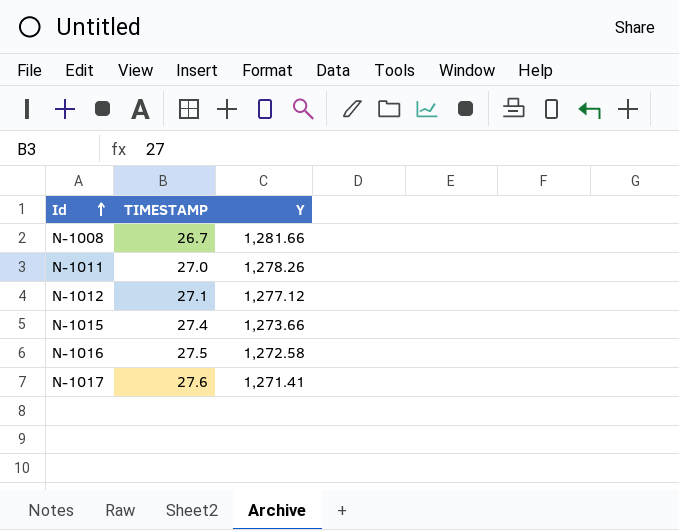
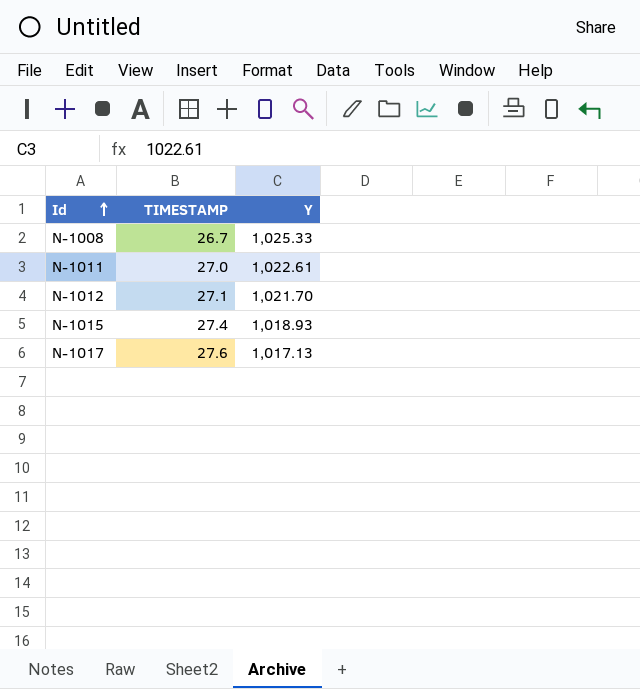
row N-1016: 27.5 | 1,272.58 -> none
N-1008 | Y: 1,281.66 -> 1,025.33
N-1011 | Y: 1,278.26 -> 1,022.61
N-1012 | Y: 1,277.12 -> 1,021.70
N-1015 | Y: 1,273.66 -> 1,018.93
N-1017 | Y: 1,271.41 -> 1,017.13

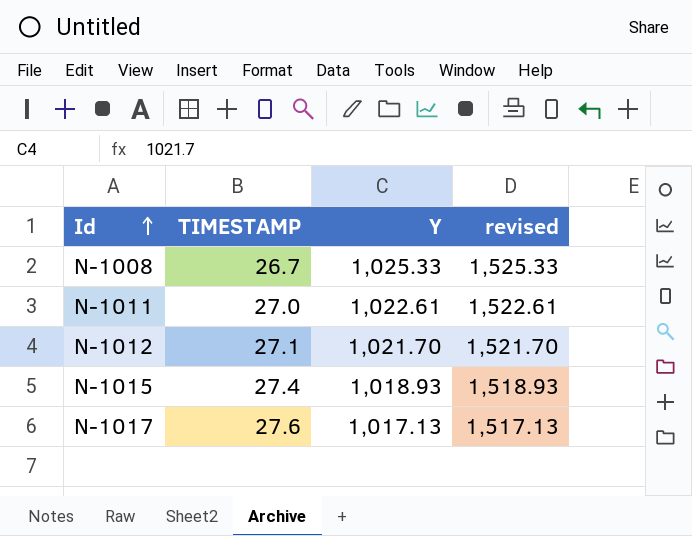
column revised | formula: none -> [Y] + 500

